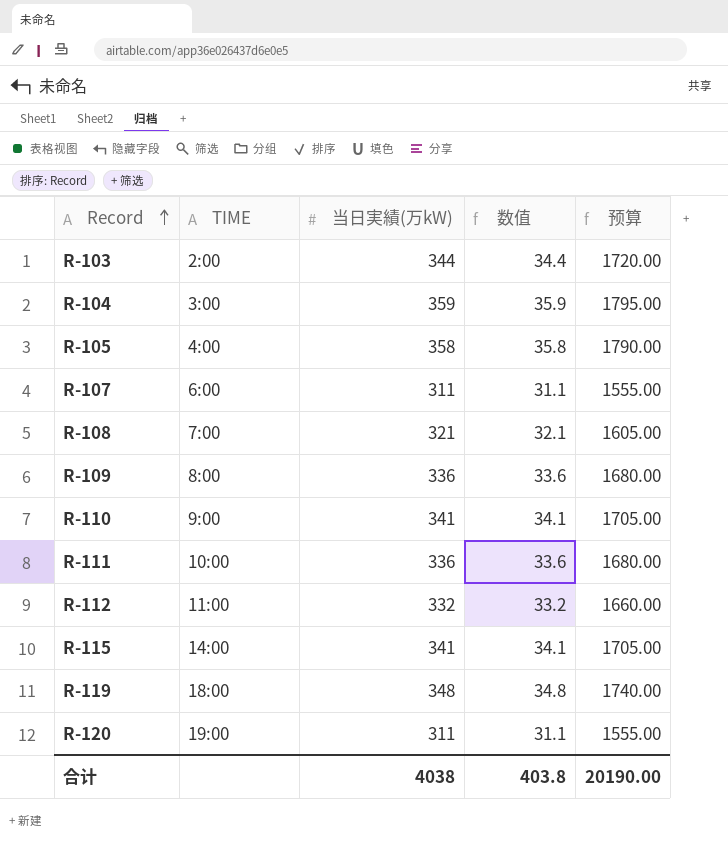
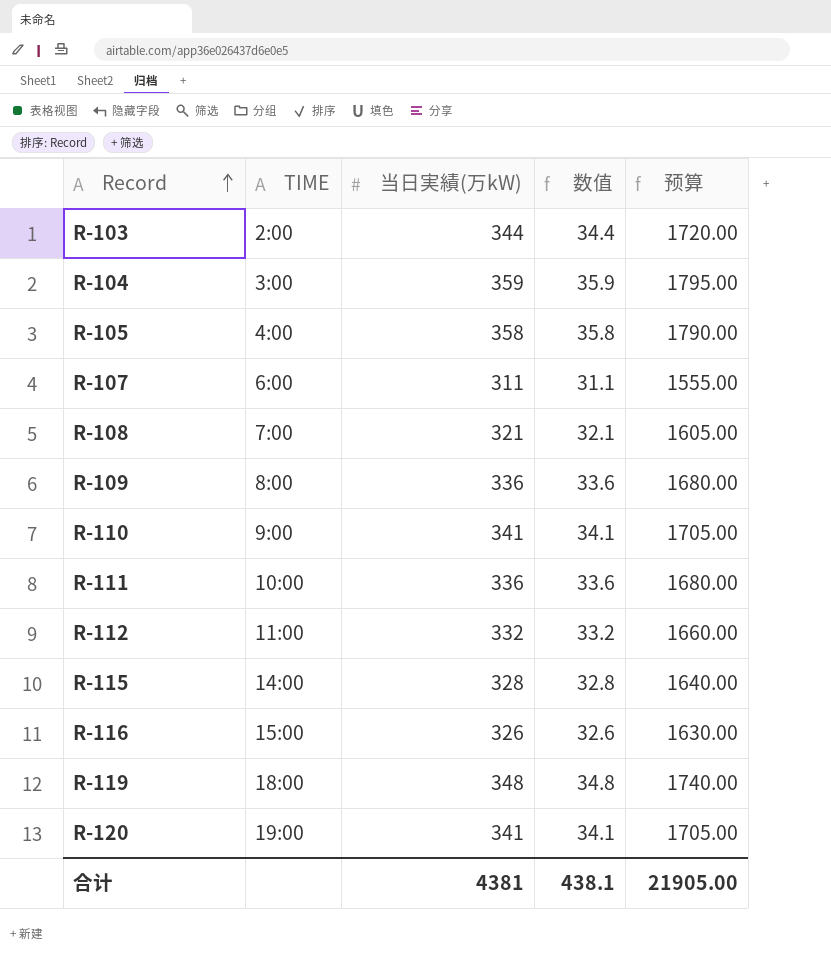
R-115 | 当日実績(万kW): 341 -> 328
R-115 | 数值: 34.1 -> 32.8
R-115 | 预算: 1705.00 -> 1640.00
row R-116: none -> 15:00 | 326 | 32.6 | 1630.00
R-120 | 当日実績(万kW): 311 -> 341
R-120 | 数值: 31.1 -> 34.1
R-120 | 预算: 1555.00 -> 1705.00
合计 | 当日実績(万kW): 4038 -> 4381
合计 | 数值: 403.8 -> 438.1
合计 | 预算: 20190.00 -> 21905.00

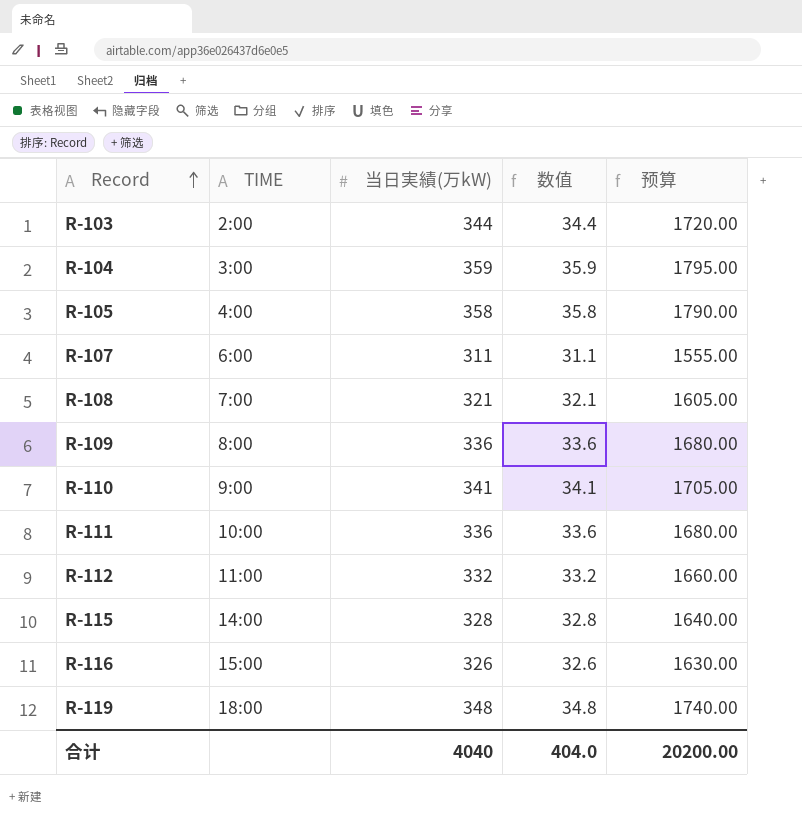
row R-120: 19:00 | 341 | 34.1 | 1705.00 -> none
合计 | 当日実績(万kW): 4381 -> 4040
合计 | 数值: 438.1 -> 404.0
合计 | 预算: 21905.00 -> 20200.00

